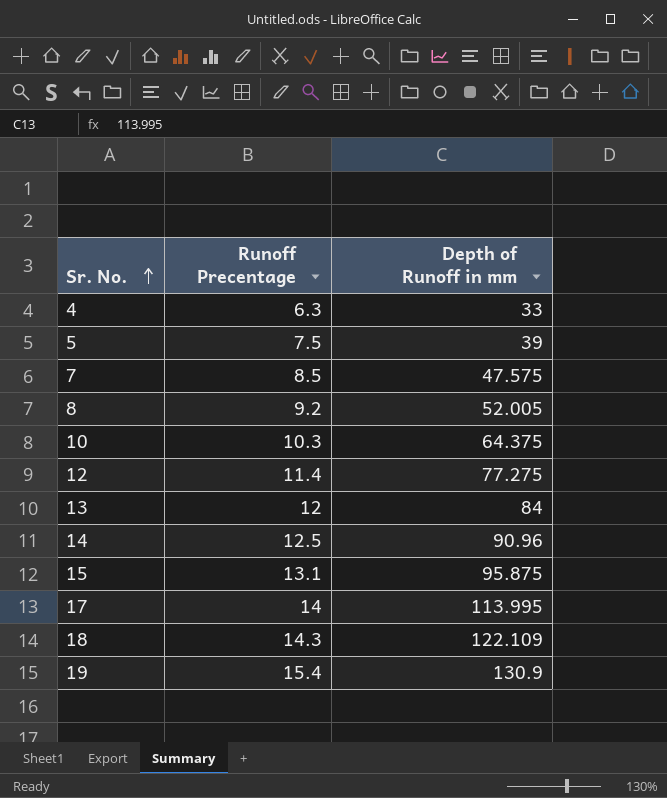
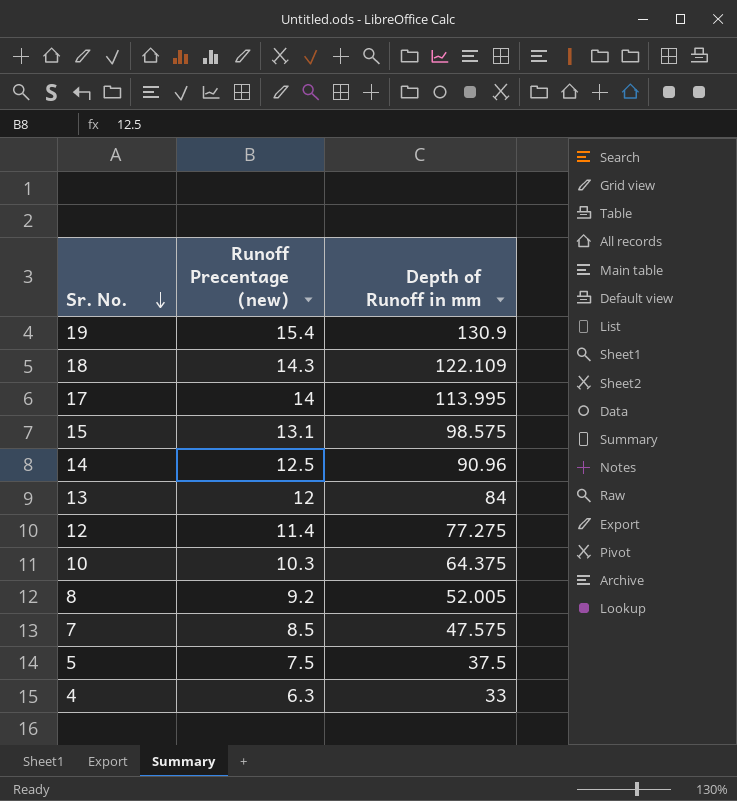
row order: Sr. No. ascending -> Sr. No. descending
column name: Runoff Precentage -> Runoff Precentage (new)
15 | Depth of Runoff in mm: 95.875 -> 98.575
5 | Depth of Runoff in mm: 39 -> 37.5

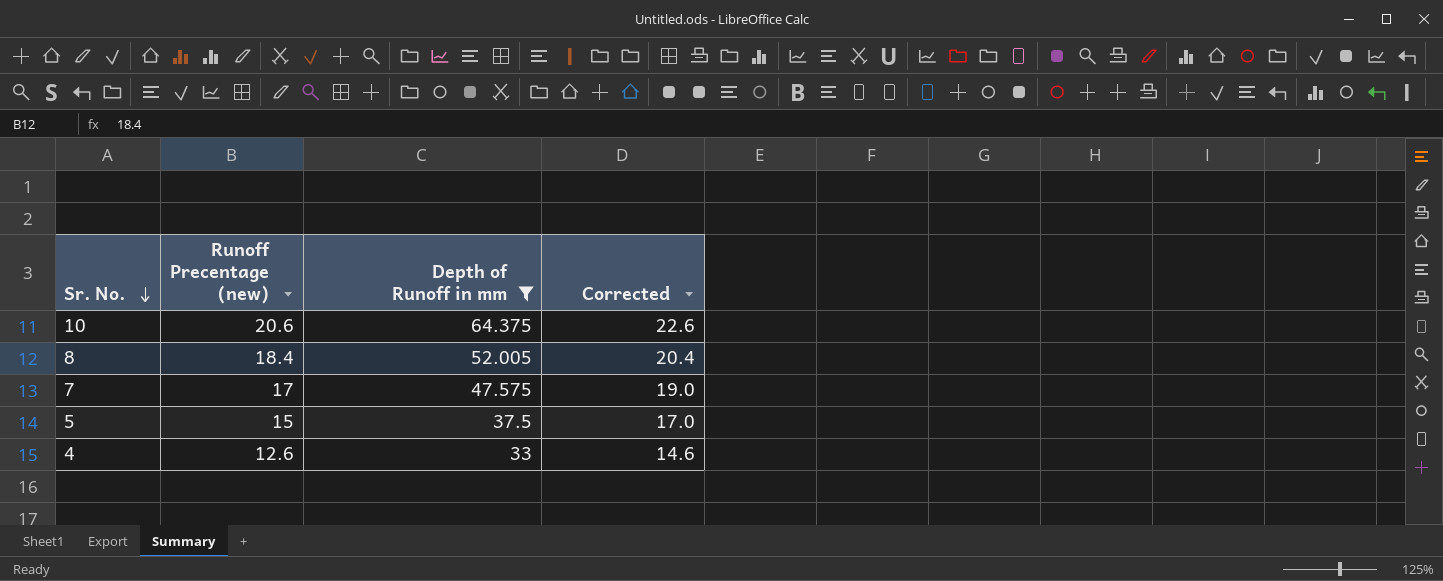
filter: none -> Depth of Runoff in mm <= 64.375
column Corrected | formula: none -> [Runoff Precentage (new)] + 2
10 | Runoff Precentage (new): 10.3 -> 20.6
8 | Runoff Precentage (new): 9.2 -> 18.4
7 | Runoff Precentage (new): 8.5 -> 17
5 | Runoff Precentage (new): 7.5 -> 15
4 | Runoff Precentage (new): 6.3 -> 12.6

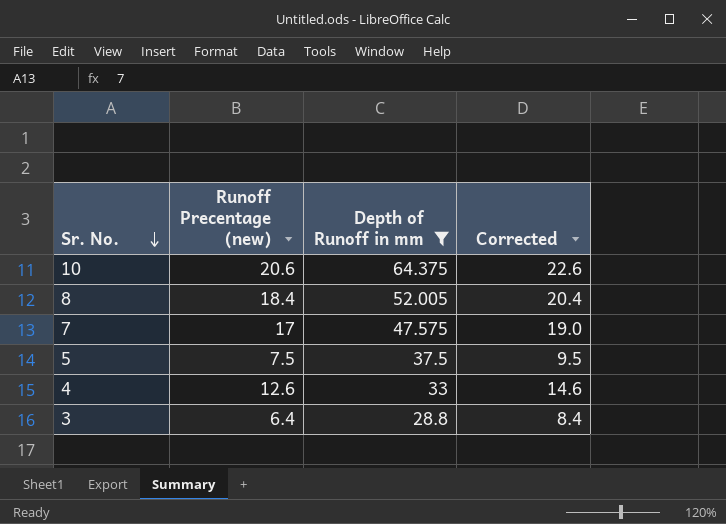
5 | Runoff Precentage (new): 15 -> 7.5
5 | Corrected: 17.0 -> 9.5
row 3: none -> 6.4 | 28.8 | 8.4

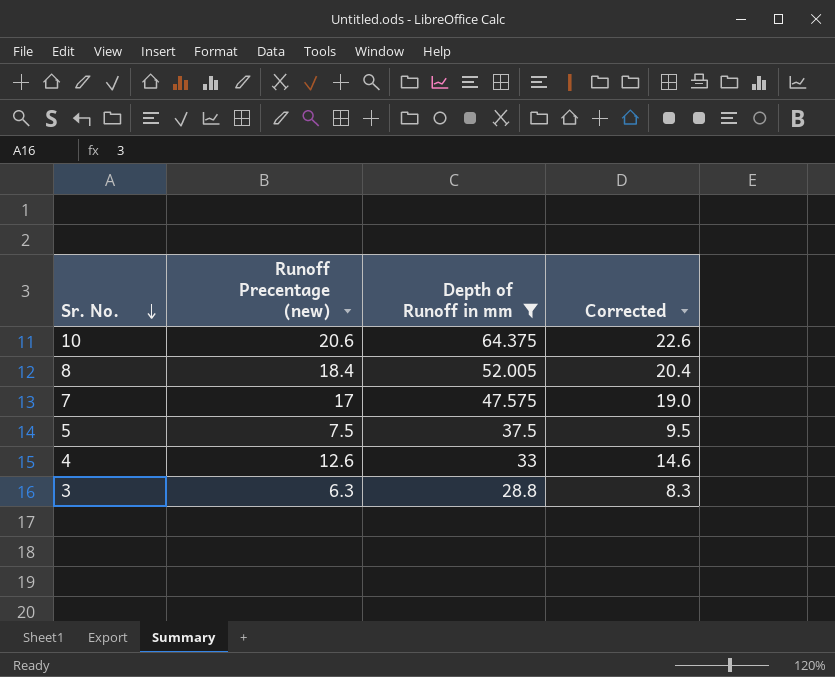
3 | Runoff Precentage (new): 6.4 -> 6.3
3 | Corrected: 8.4 -> 8.3

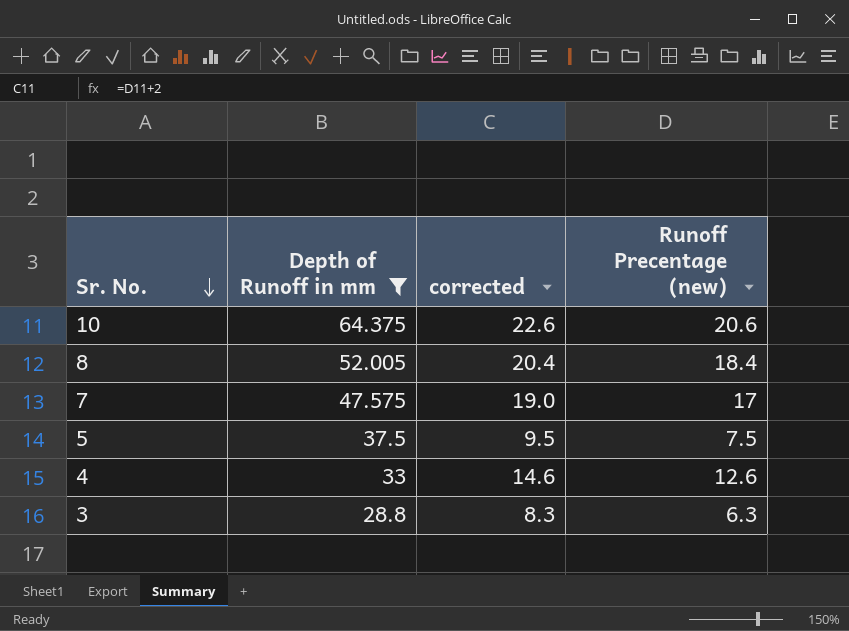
column name: Corrected -> corrected
column Runoff Precentage (new) | position: 2 -> 4

